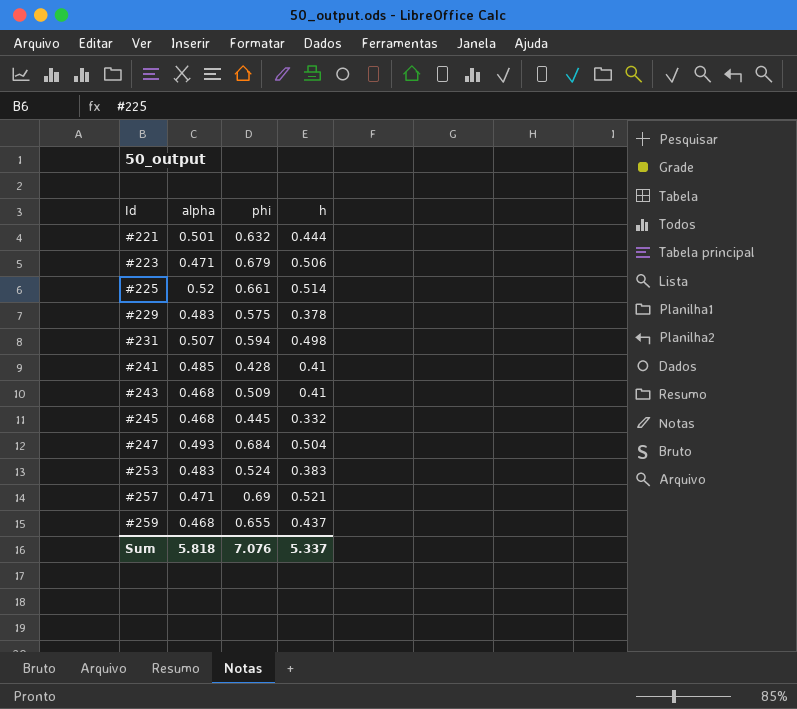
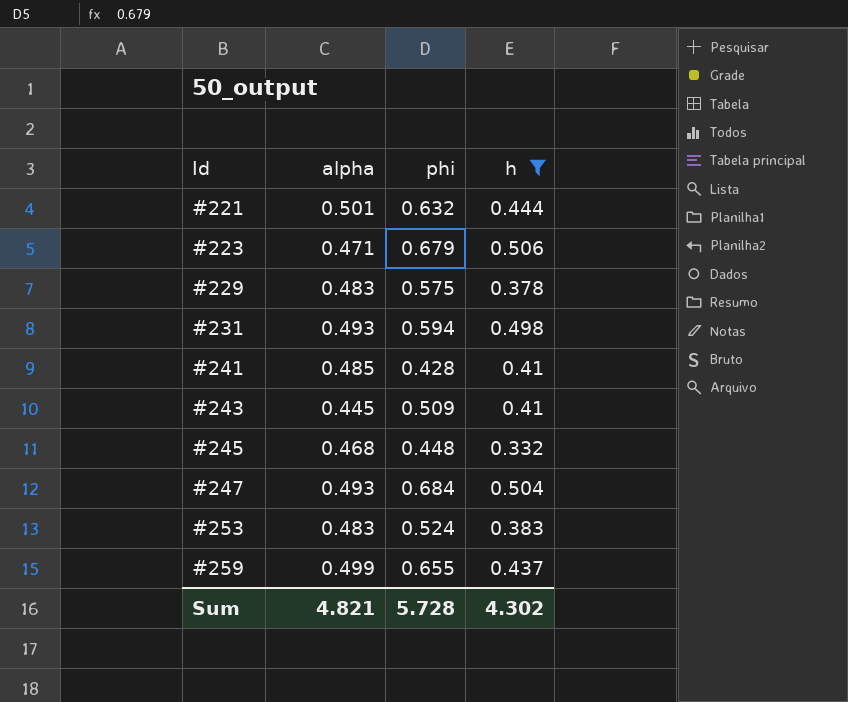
filter: none -> h <= 0.506
#231 | alpha: 0.507 -> 0.493
#243 | alpha: 0.468 -> 0.445
#245 | phi: 0.445 -> 0.448
#259 | alpha: 0.468 -> 0.499
Sum | alpha: 5.818 -> 4.821
Sum | phi: 7.076 -> 5.728
Sum | h: 5.337 -> 4.302

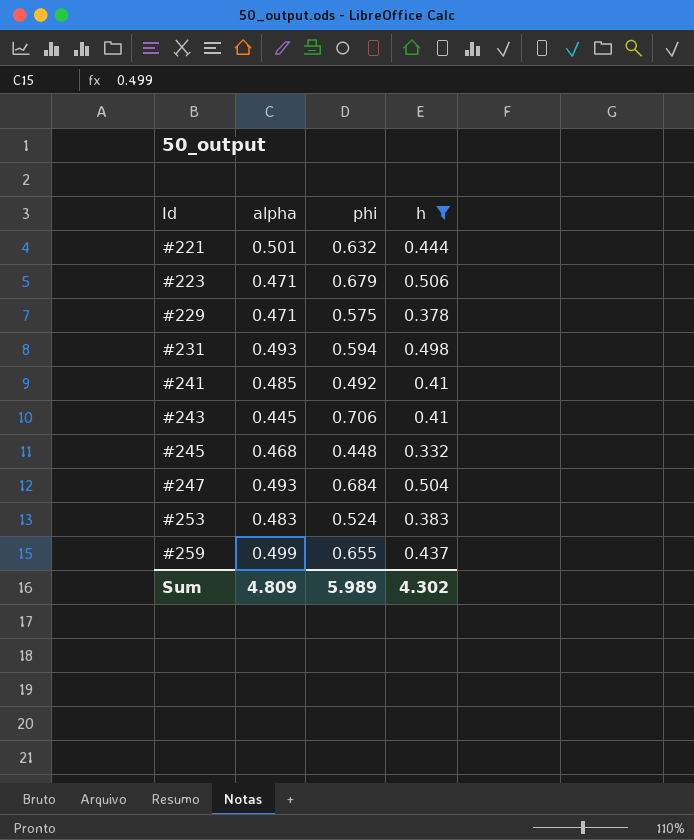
#229 | alpha: 0.483 -> 0.471
#241 | phi: 0.428 -> 0.492
#243 | phi: 0.509 -> 0.706
Sum | alpha: 4.821 -> 4.809
Sum | phi: 5.728 -> 5.989

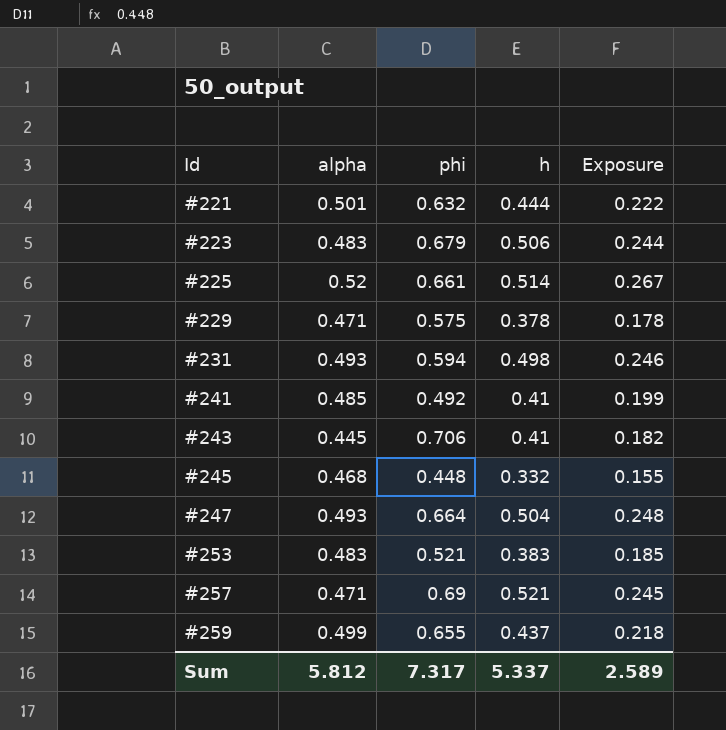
filter: h <= 0.506 -> none
column Exposure | formula: none -> [alpha] * [h]
#223 | alpha: 0.471 -> 0.483
#247 | phi: 0.684 -> 0.664
#253 | phi: 0.524 -> 0.521
Sum | alpha: 4.809 -> 5.812
Sum | phi: 5.989 -> 7.317
Sum | h: 4.302 -> 5.337

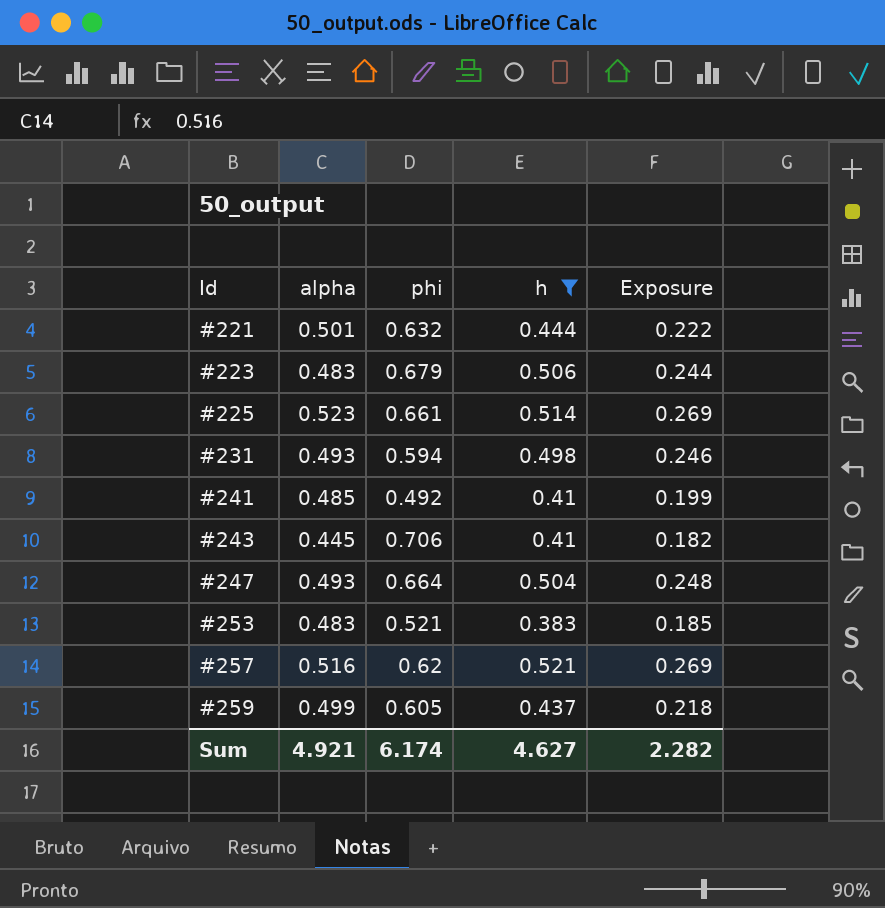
filter: none -> h >= 0.383
#225 | alpha: 0.52 -> 0.523
#225 | Exposure: 0.267 -> 0.269
#257 | alpha: 0.471 -> 0.516
#257 | phi: 0.69 -> 0.62
#257 | Exposure: 0.245 -> 0.269
#259 | phi: 0.655 -> 0.605
Sum | alpha: 5.812 -> 4.921
Sum | phi: 7.317 -> 6.174
Sum | h: 5.337 -> 4.627
Sum | Exposure: 2.589 -> 2.282

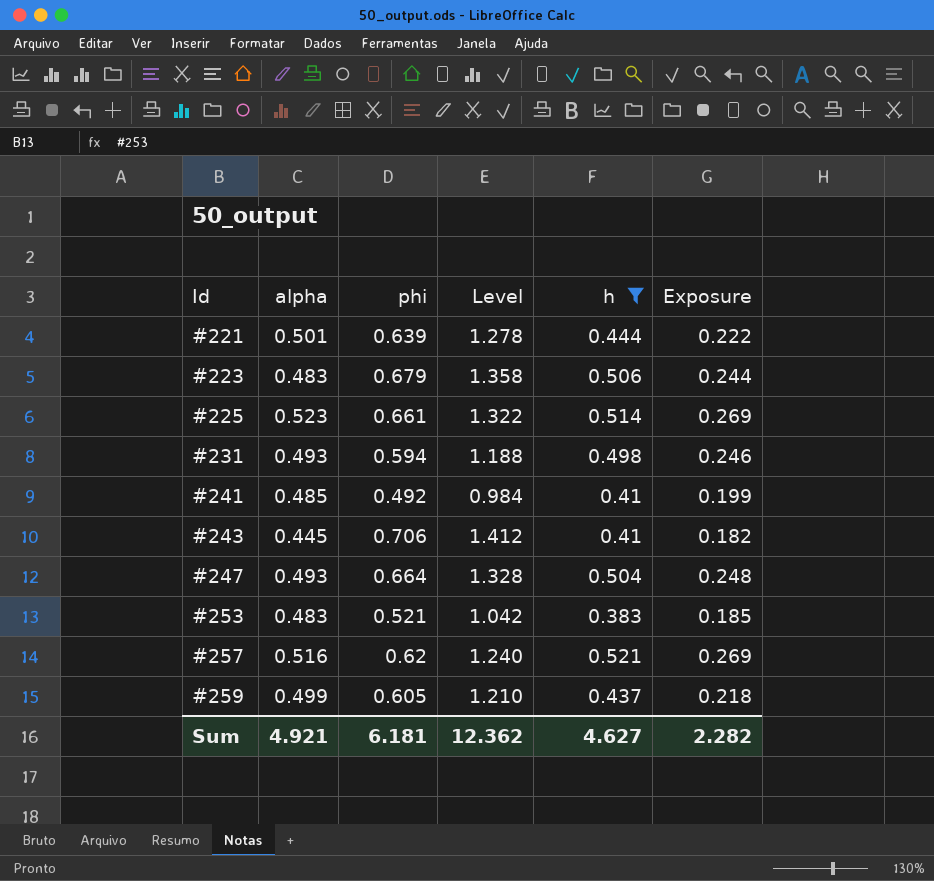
column Level | formula: none -> [phi] * 2
#221 | phi: 0.632 -> 0.639
Sum | phi: 6.174 -> 6.181

